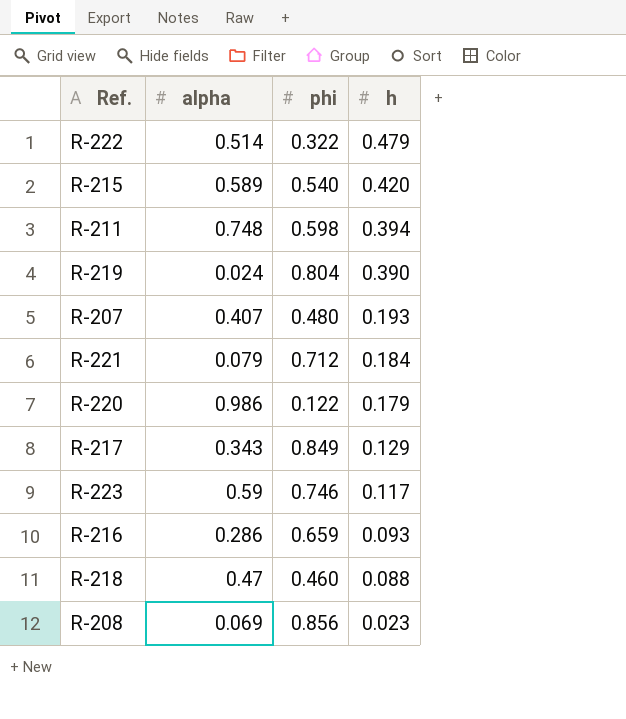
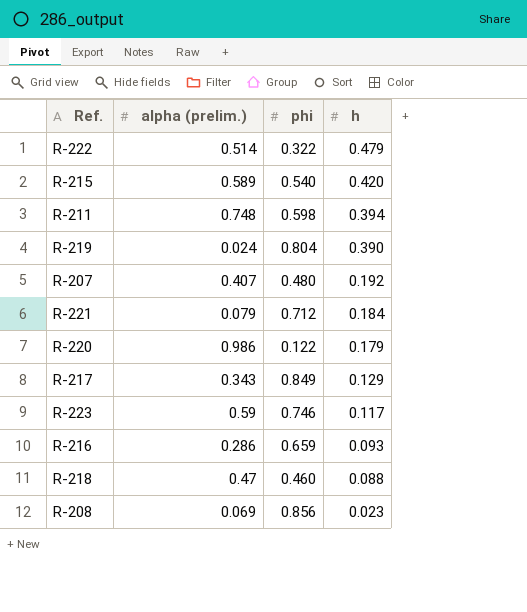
column name: alpha -> alpha (prelim.)
R-207 | h: 0.193 -> 0.192

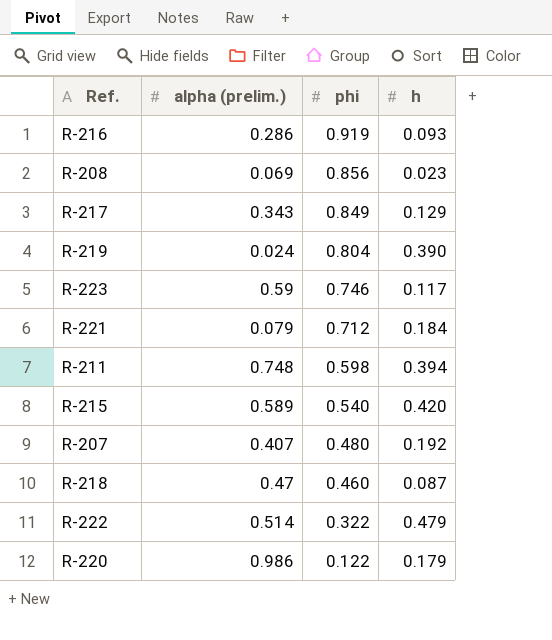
row order: h descending -> phi descending
R-216 | phi: 0.659 -> 0.919
R-218 | h: 0.088 -> 0.087

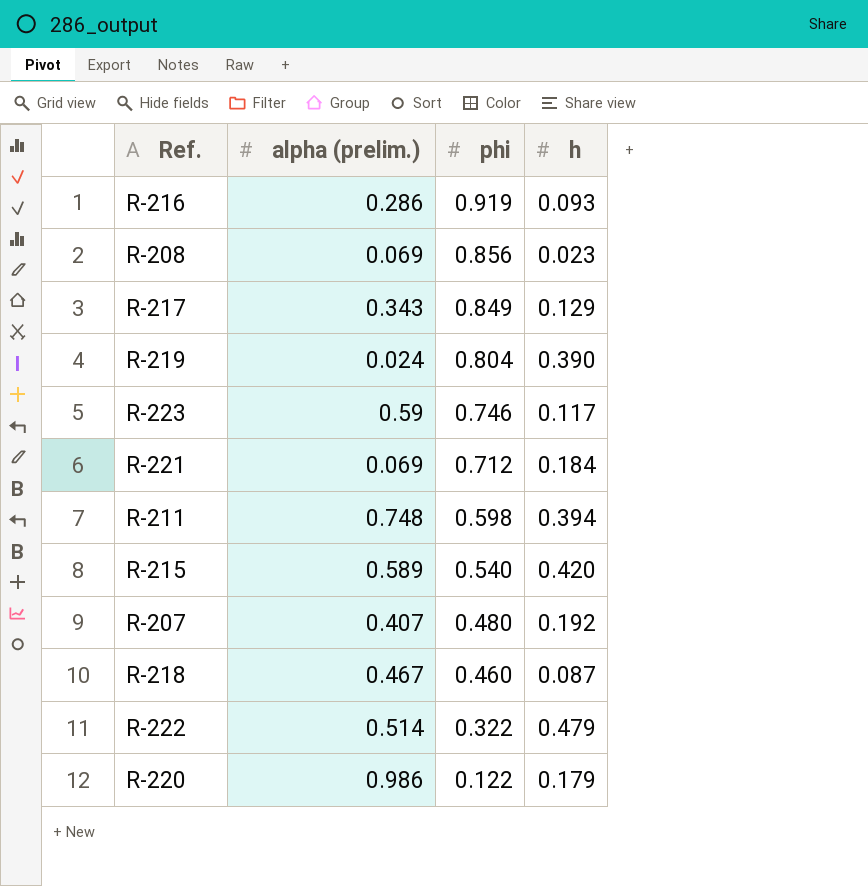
R-221 | alpha (prelim.): 0.079 -> 0.069
R-218 | alpha (prelim.): 0.47 -> 0.467

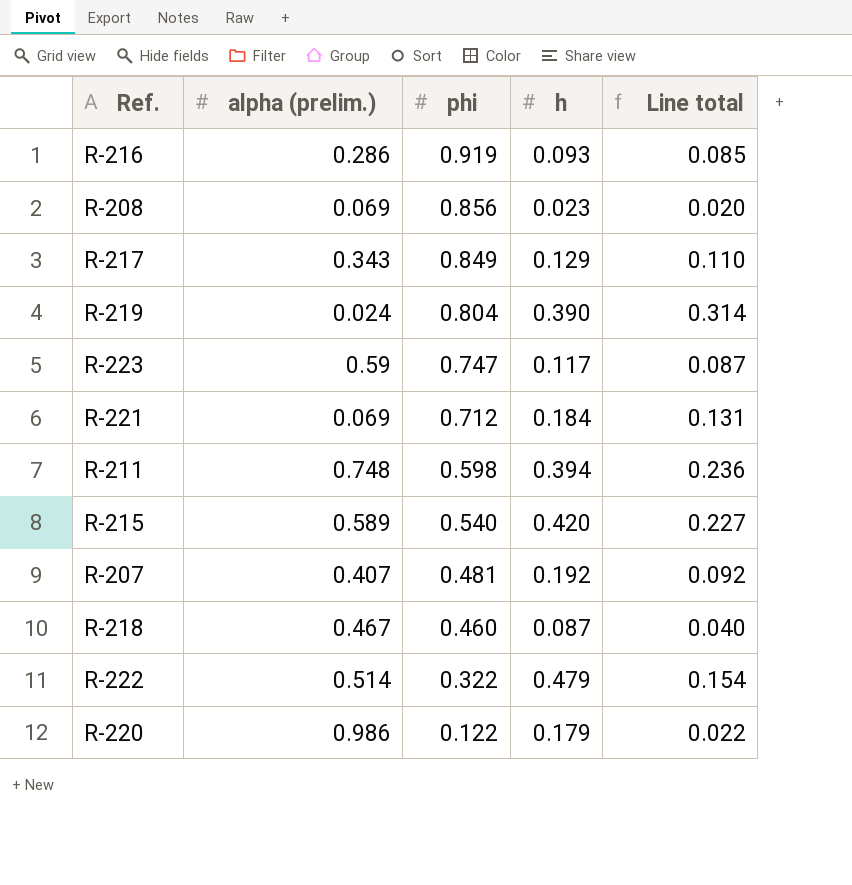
column Line total | formula: none -> [phi] * [h]
R-223 | phi: 0.746 -> 0.747
R-207 | phi: 0.480 -> 0.481

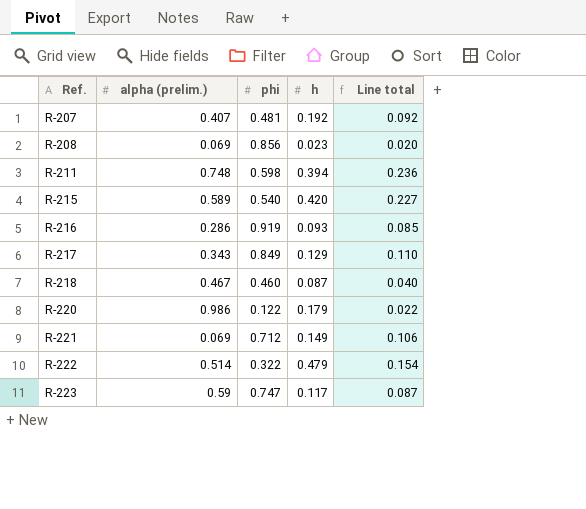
row order: phi descending -> Ref. ascending
row R-219: 0.024 | 0.804 | 0.390 | 0.314 -> none
R-221 | h: 0.184 -> 0.149
R-221 | Line total: 0.131 -> 0.106

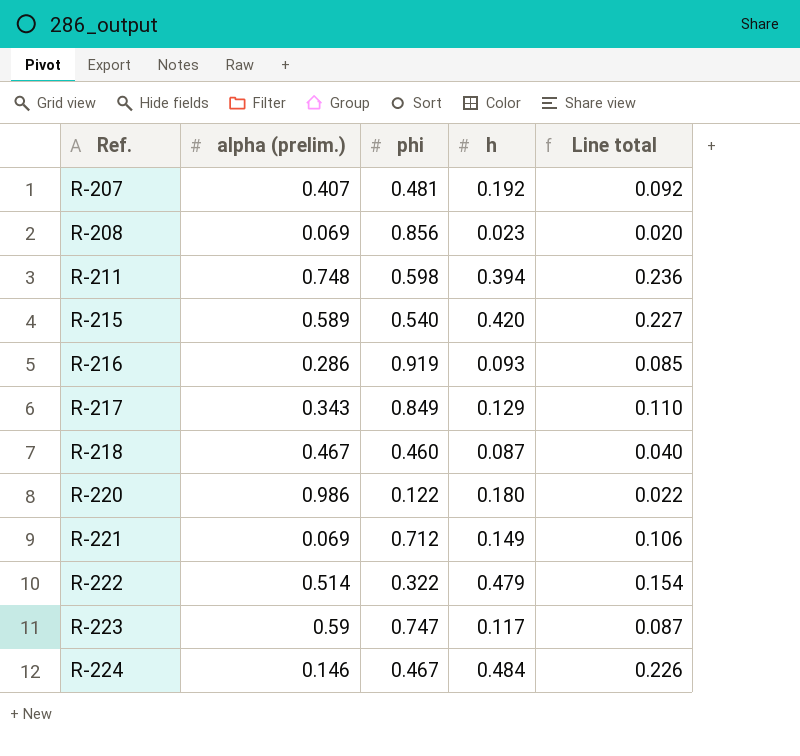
R-220 | h: 0.179 -> 0.180
row R-224: none -> 0.146 | 0.467 | 0.484 | 0.226

